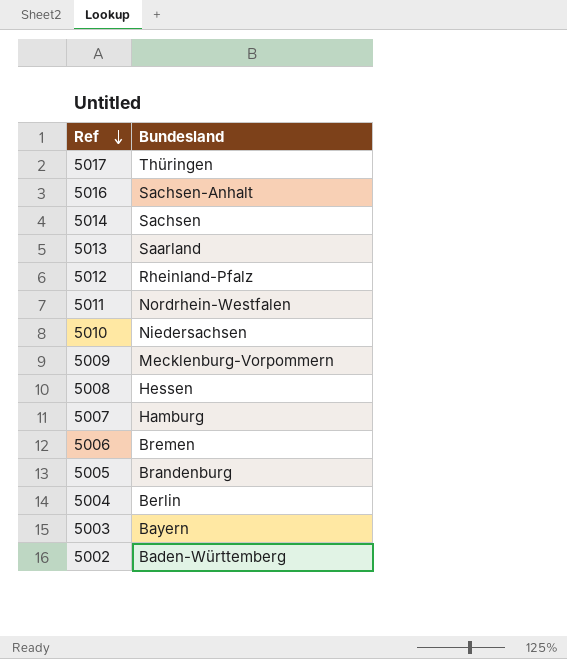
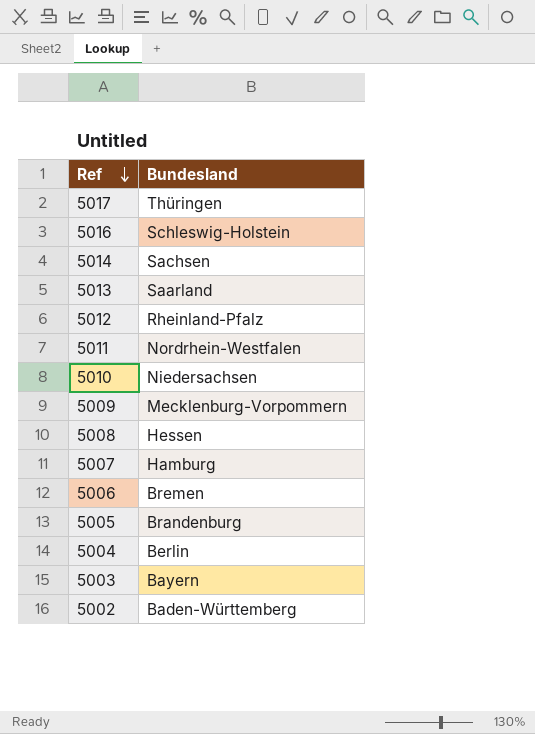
5016 | Bundesland: Sachsen-Anhalt -> Schleswig-Holstein

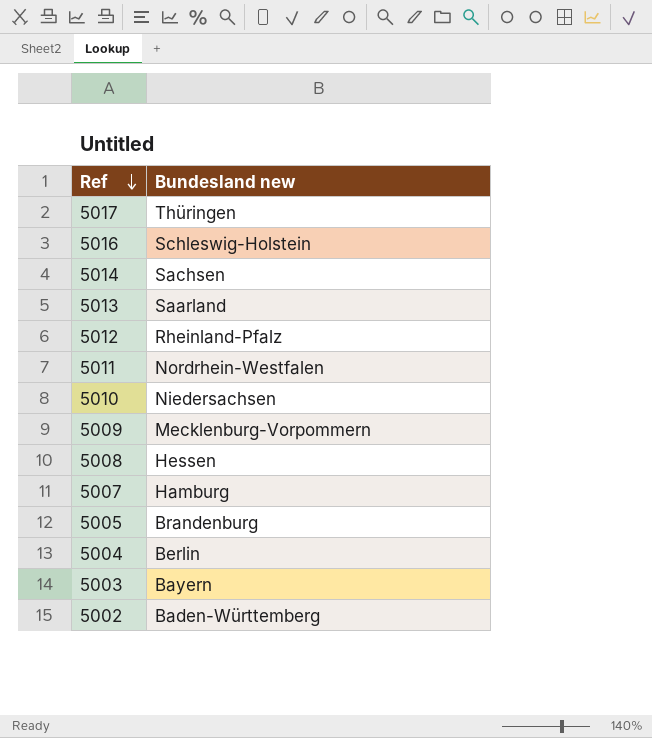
column name: Bundesland -> Bundesland new
row 5006: Bremen -> none

